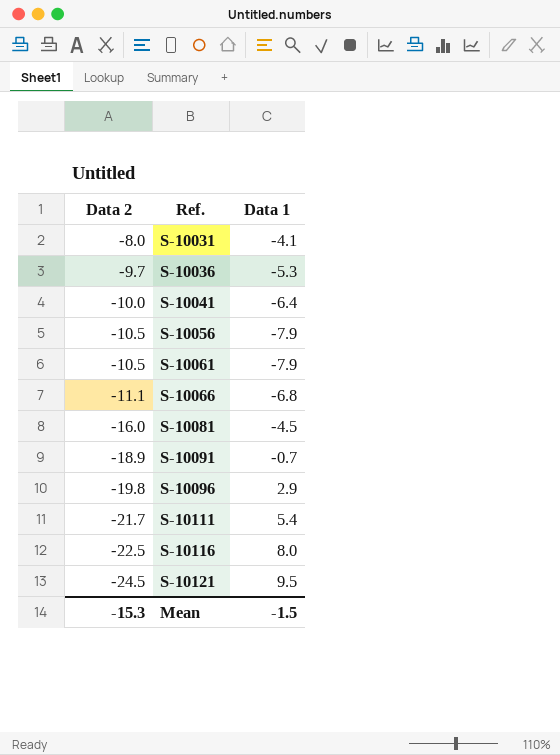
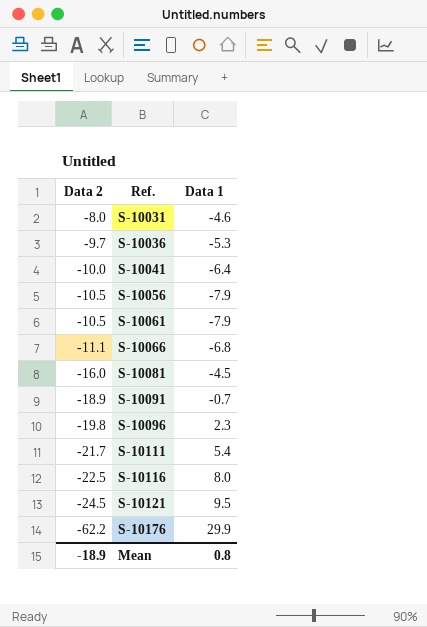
S-10031 | Data 1: -4.1 -> -4.6
S-10096 | Data 1: 2.9 -> 2.3
row S-10176: none -> -62.2 | 29.9
Mean | Data 2: -15.3 -> -18.9
Mean | Data 1: -1.5 -> 0.8

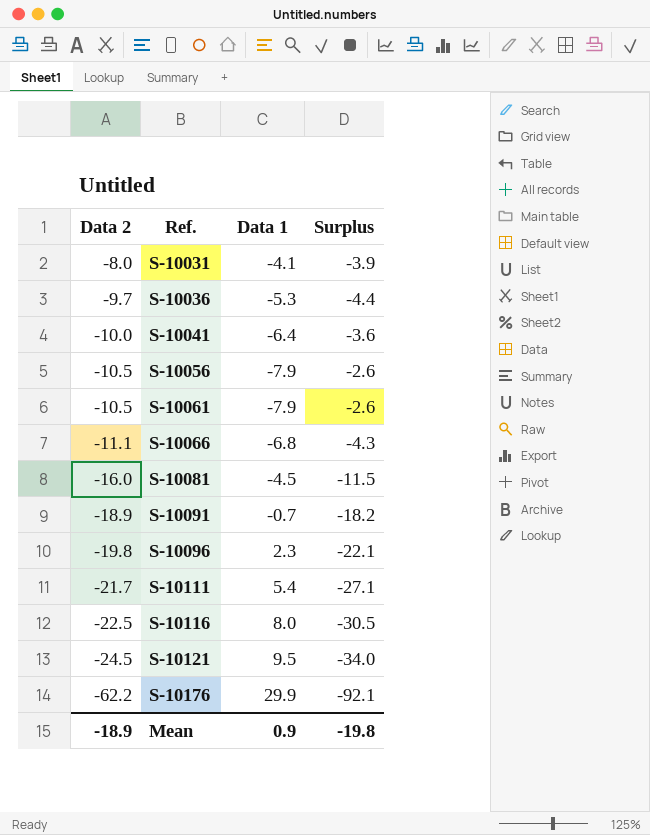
column Surplus | formula: none -> [Data 2] - [Data 1]
S-10031 | Data 1: -4.6 -> -4.1
Mean | Data 1: 0.8 -> 0.9

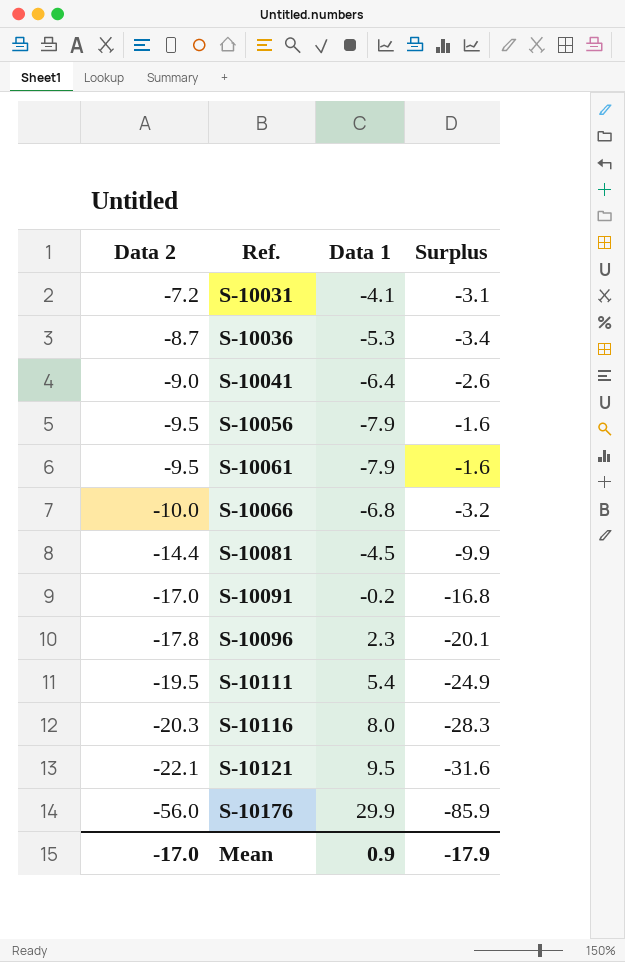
S-10031 | Data 2: -8.0 -> -7.2
S-10031 | Surplus: -3.9 -> -3.1
S-10036 | Data 2: -9.7 -> -8.7
S-10036 | Surplus: -4.4 -> -3.4
S-10041 | Data 2: -10.0 -> -9.0
S-10041 | Surplus: -3.6 -> -2.6
S-10056 | Data 2: -10.5 -> -9.5
S-10056 | Surplus: -2.6 -> -1.6
S-10061 | Data 2: -10.5 -> -9.5
S-10061 | Surplus: -2.6 -> -1.6
S-10066 | Data 2: -11.1 -> -10.0
S-10066 | Surplus: -4.3 -> -3.2
S-10081 | Data 2: -16.0 -> -14.4
S-10081 | Surplus: -11.5 -> -9.9
S-10091 | Data 2: -18.9 -> -17.0
S-10091 | Data 1: -0.7 -> -0.2
S-10091 | Surplus: -18.2 -> -16.8
S-10096 | Data 2: -19.8 -> -17.8
S-10096 | Surplus: -22.1 -> -20.1
S-10111 | Data 2: -21.7 -> -19.5
S-10111 | Surplus: -27.1 -> -24.9
S-10116 | Data 2: -22.5 -> -20.3
S-10116 | Surplus: -30.5 -> -28.3
S-10121 | Data 2: -24.5 -> -22.1
S-10121 | Surplus: -34.0 -> -31.6
S-10176 | Data 2: -62.2 -> -56.0
S-10176 | Surplus: -92.1 -> -85.9
Mean | Data 2: -18.9 -> -17.0
Mean | Surplus: -19.8 -> -17.9

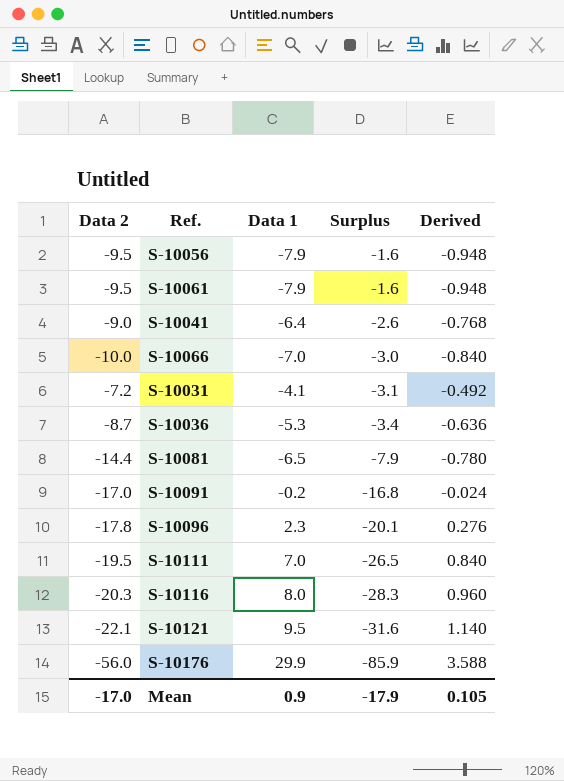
row order: Data 2 descending -> Surplus descending
column Derived | formula: none -> [Data 1] * 0.12
S-10066 | Data 1: -6.8 -> -7.0
S-10066 | Surplus: -3.2 -> -3.0
S-10081 | Data 1: -4.5 -> -6.5
S-10081 | Surplus: -9.9 -> -7.9
S-10111 | Data 1: 5.4 -> 7.0
S-10111 | Surplus: -24.9 -> -26.5

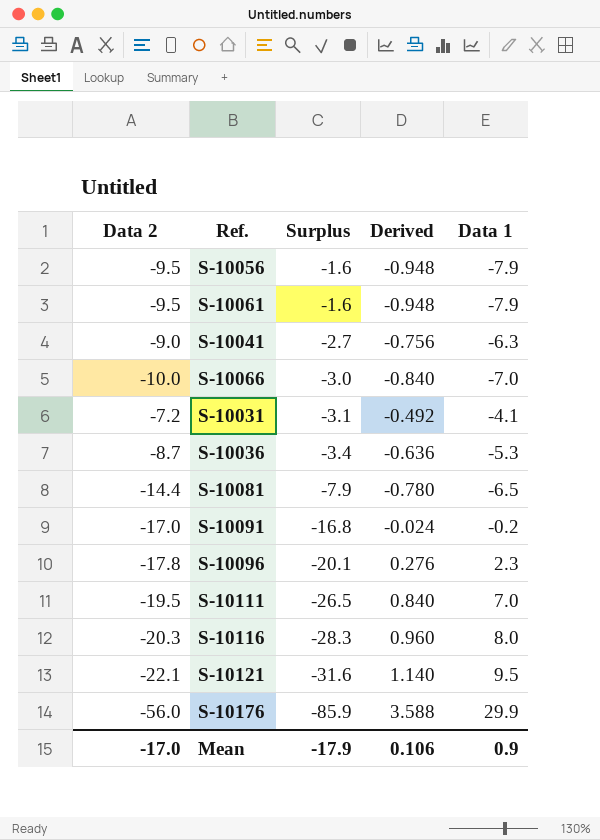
column Data 1 | position: 3 -> 5
S-10041 | Surplus: -2.6 -> -2.7
S-10041 | Derived: -0.768 -> -0.756
S-10041 | Data 1: -6.4 -> -6.3
Mean | Derived: 0.105 -> 0.106

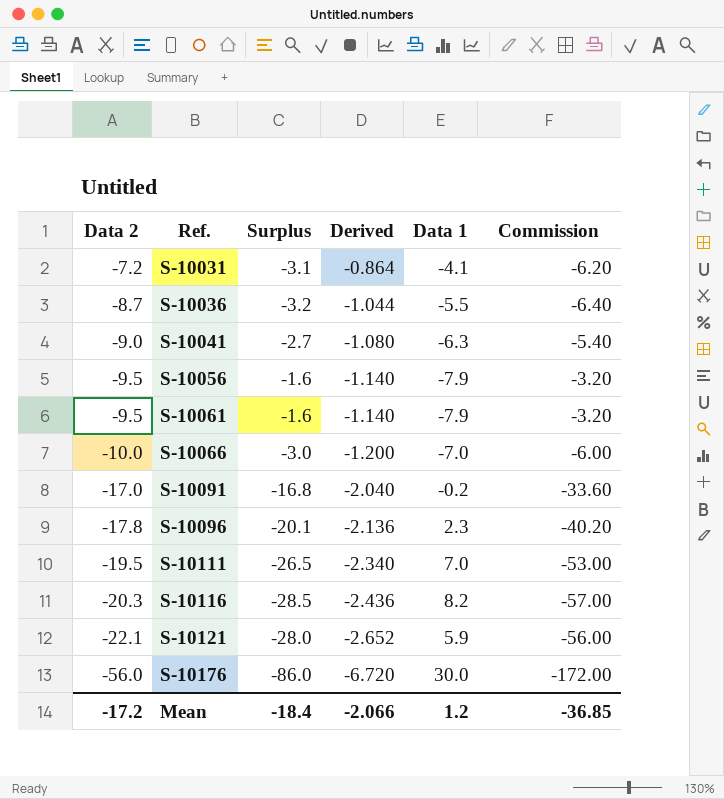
row order: Surplus descending -> Data 2 descending
column Derived | formula: [Data 1] * 0.12 -> [Data 2] * 0.12
column Commission | formula: none -> [Surplus] * 2
row S-10081: -14.4 | -7.9 | -0.780 | -6.5 -> none
S-10036 | Surplus: -3.4 -> -3.2
S-10036 | Data 1: -5.3 -> -5.5
S-10116 | Surplus: -28.3 -> -28.5
S-10116 | Data 1: 8.0 -> 8.2
S-10121 | Surplus: -31.6 -> -28.0
S-10121 | Data 1: 9.5 -> 5.9
S-10176 | Surplus: -85.9 -> -86.0
S-10176 | Data 1: 29.9 -> 30.0
Mean | Data 2: -17.0 -> -17.2
Mean | Surplus: -17.9 -> -18.4
Mean | Derived: 0.106 -> -2.066
Mean | Data 1: 0.9 -> 1.2

